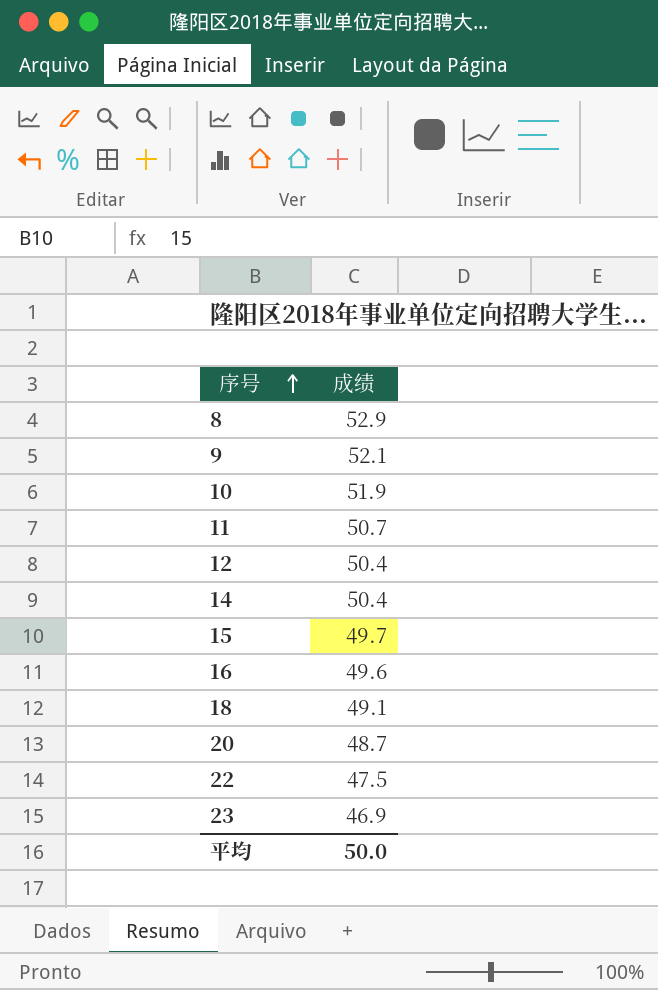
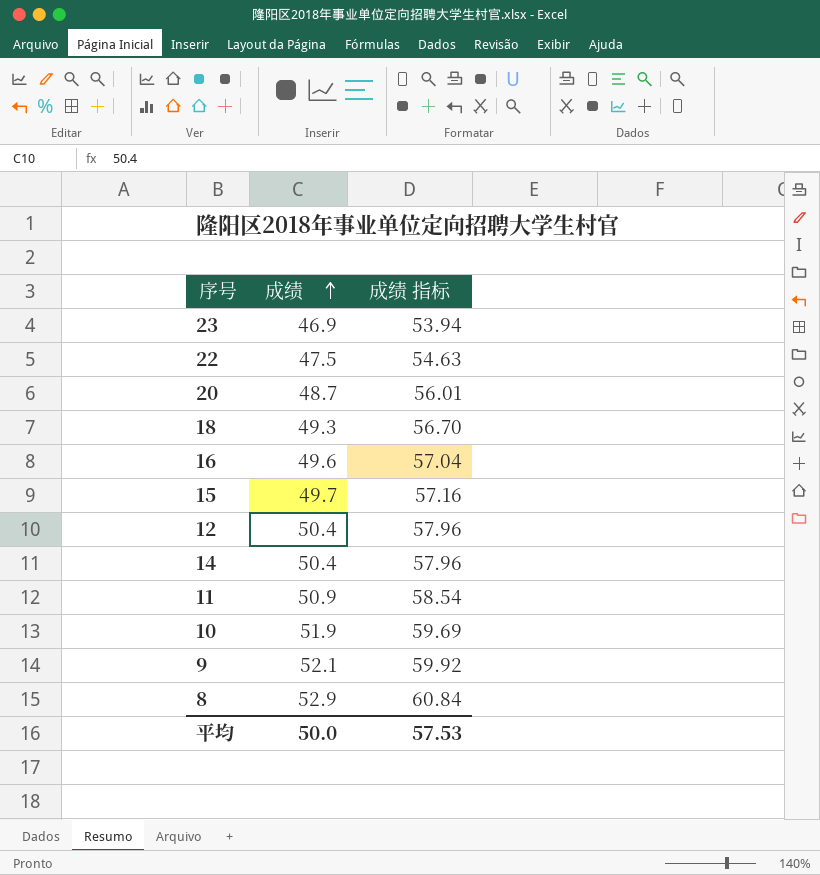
row order: 序号 ascending -> 成绩 ascending
column 成绩 指标 | formula: none -> [成绩] * 1.15
18 | 成绩: 49.1 -> 49.3
11 | 成绩: 50.7 -> 50.9

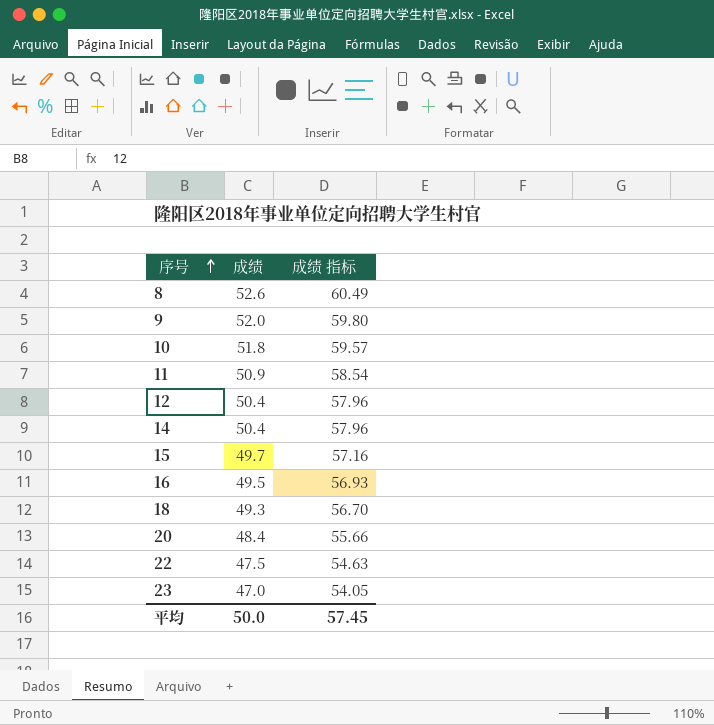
row order: 成绩 ascending -> 序号 ascending
8 | 成绩: 52.9 -> 52.6
8 | 成绩 指标: 60.84 -> 60.49
9 | 成绩: 52.1 -> 52.0
9 | 成绩 指标: 59.92 -> 59.80
10 | 成绩: 51.9 -> 51.8
10 | 成绩 指标: 59.69 -> 59.57
16 | 成绩: 49.6 -> 49.5
16 | 成绩 指标: 57.04 -> 56.93
20 | 成绩: 48.7 -> 48.4
20 | 成绩 指标: 56.01 -> 55.66
23 | 成绩: 46.9 -> 47.0
23 | 成绩 指标: 53.94 -> 54.05
平均 | 成绩 指标: 57.53 -> 57.45

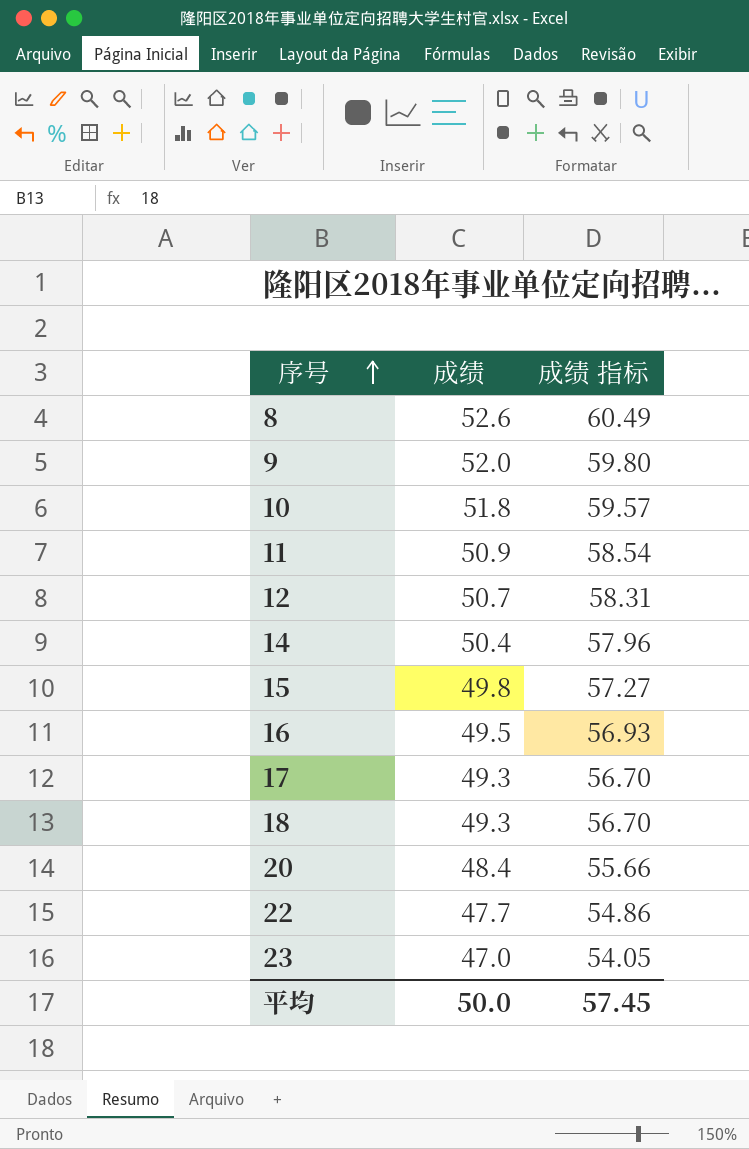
12 | 成绩: 50.4 -> 50.7
12 | 成绩 指标: 57.96 -> 58.31
15 | 成绩: 49.7 -> 49.8
15 | 成绩 指标: 57.16 -> 57.27
row 17: none -> 49.3 | 56.70
22 | 成绩: 47.5 -> 47.7
22 | 成绩 指标: 54.63 -> 54.86

